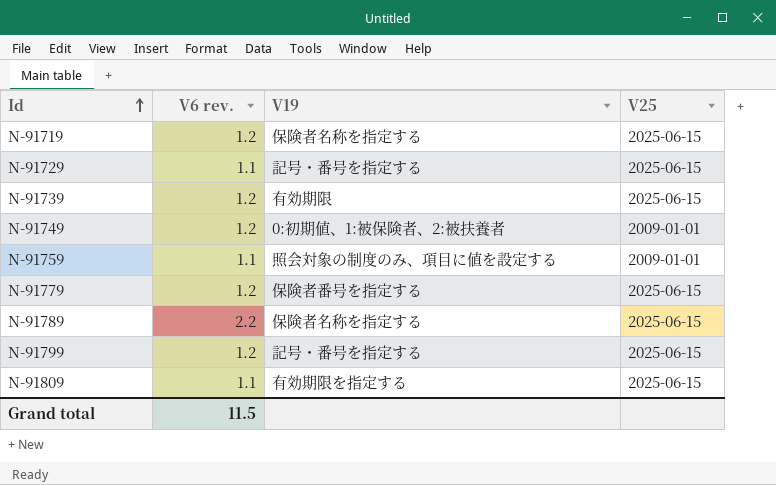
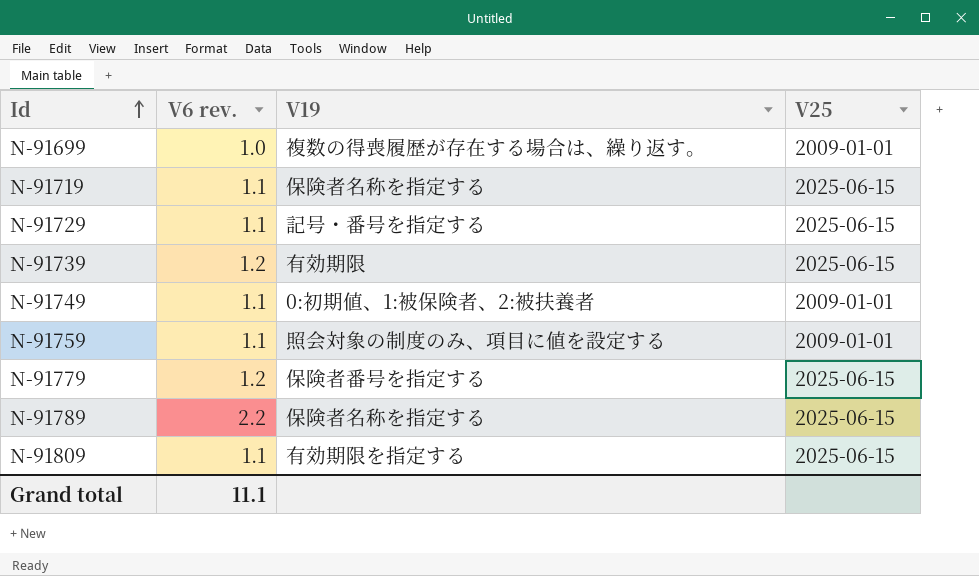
row N-91799: 1.2 | 記号・番号を指定する | 2025-06-15 -> none
row N-91699: none -> 1.0 | 複数の得喪履歴が存在する場合は、繰り返す。 | 2009-01-01
N-91719 | V6 rev.: 1.2 -> 1.1
N-91749 | V6 rev.: 1.2 -> 1.1
Grand total | V6 rev.: 11.5 -> 11.1

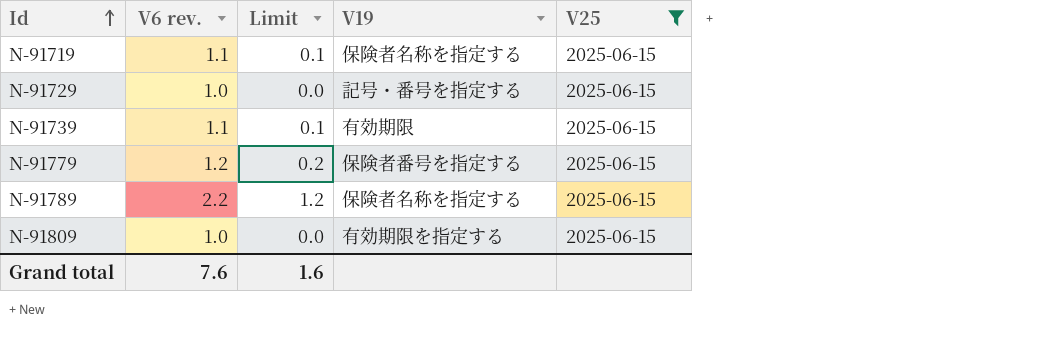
filter: none -> V25 = 2025-06-15
column Limit | formula: none -> [V6 rev.] - 1
N-91729 | V6 rev.: 1.1 -> 1.0
N-91739 | V6 rev.: 1.2 -> 1.1
N-91809 | V6 rev.: 1.1 -> 1.0
Grand total | V6 rev.: 11.1 -> 7.6

